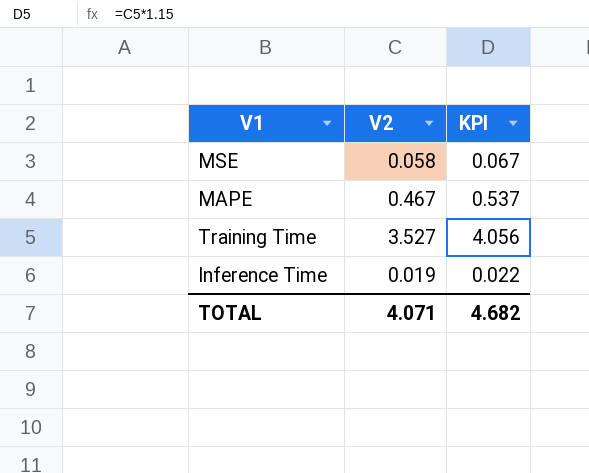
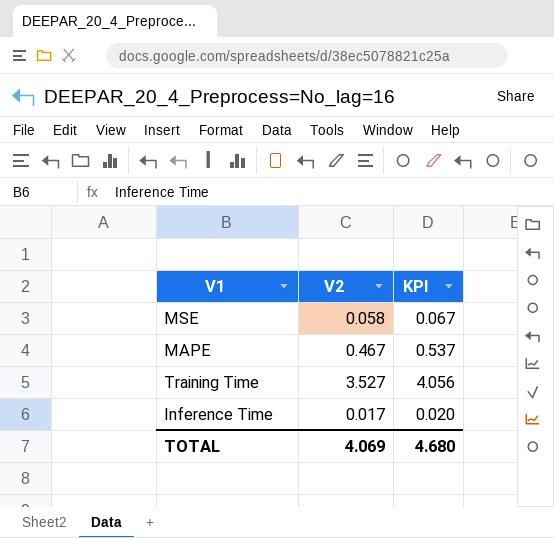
Inference Time | V2: 0.019 -> 0.017
Inference Time | KPI: 0.022 -> 0.020
TOTAL | V2: 4.071 -> 4.069
TOTAL | KPI: 4.682 -> 4.680

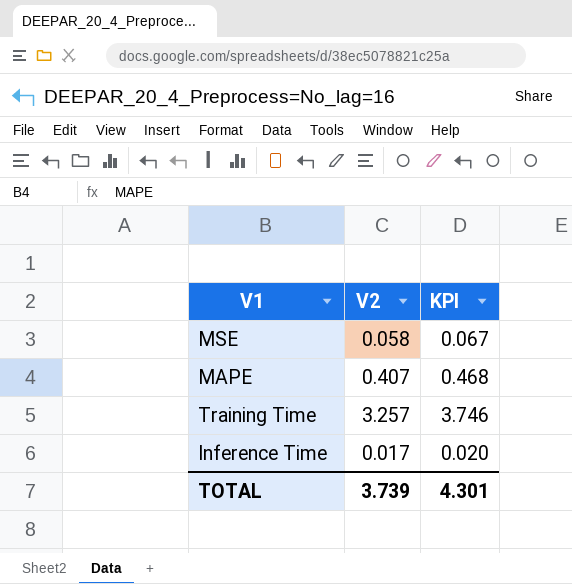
MAPE | V2: 0.467 -> 0.407
MAPE | KPI: 0.537 -> 0.468
Training Time | V2: 3.527 -> 3.257
Training Time | KPI: 4.056 -> 3.746
TOTAL | V2: 4.069 -> 3.739
TOTAL | KPI: 4.680 -> 4.301

